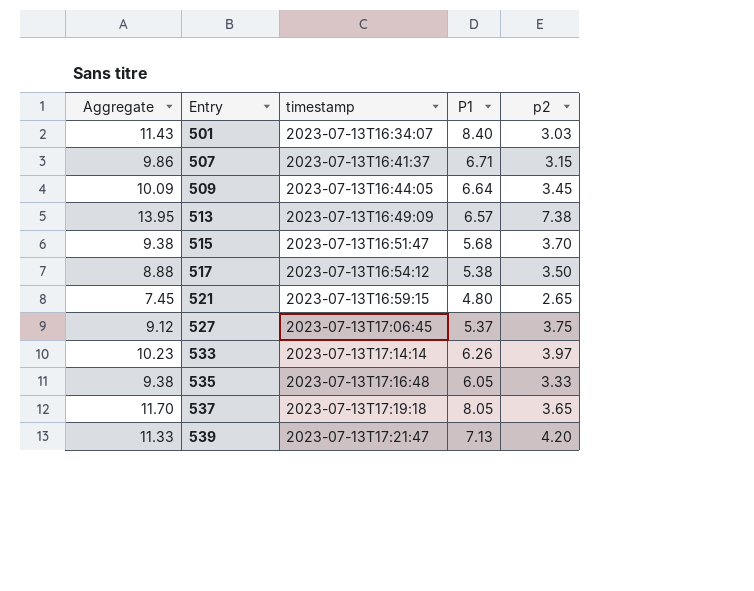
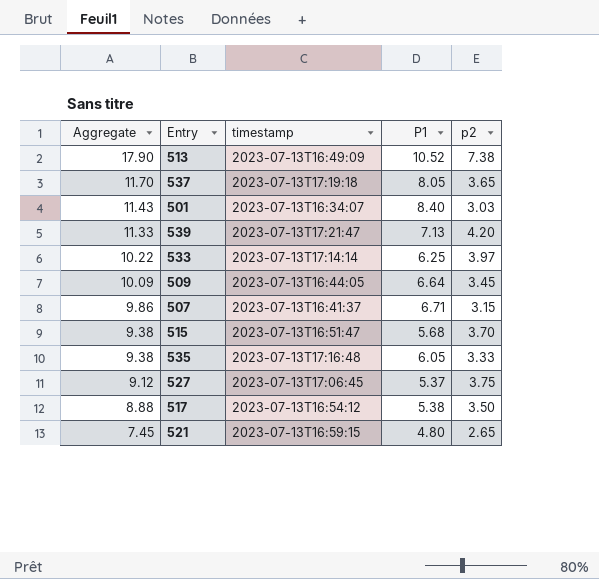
row order: Entry ascending -> Aggregate descending
513 | Aggregate: 13.95 -> 17.90
513 | P1: 6.57 -> 10.52
533 | Aggregate: 10.23 -> 10.22
533 | P1: 6.26 -> 6.25

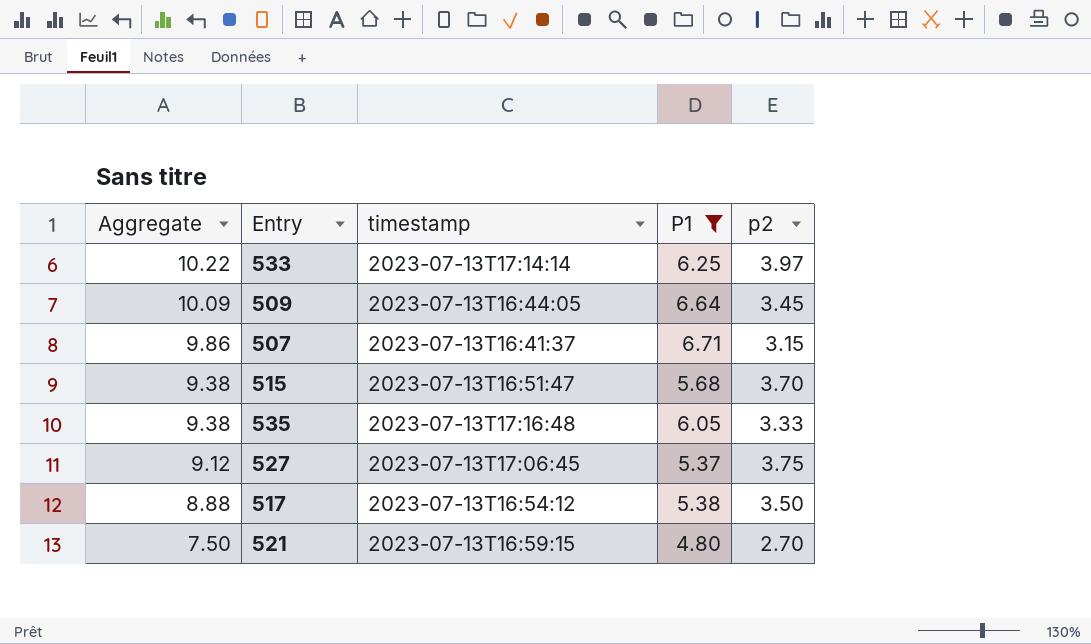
filter: none -> P1 <= 6.71
521 | Aggregate: 7.45 -> 7.50
521 | p2: 2.65 -> 2.70

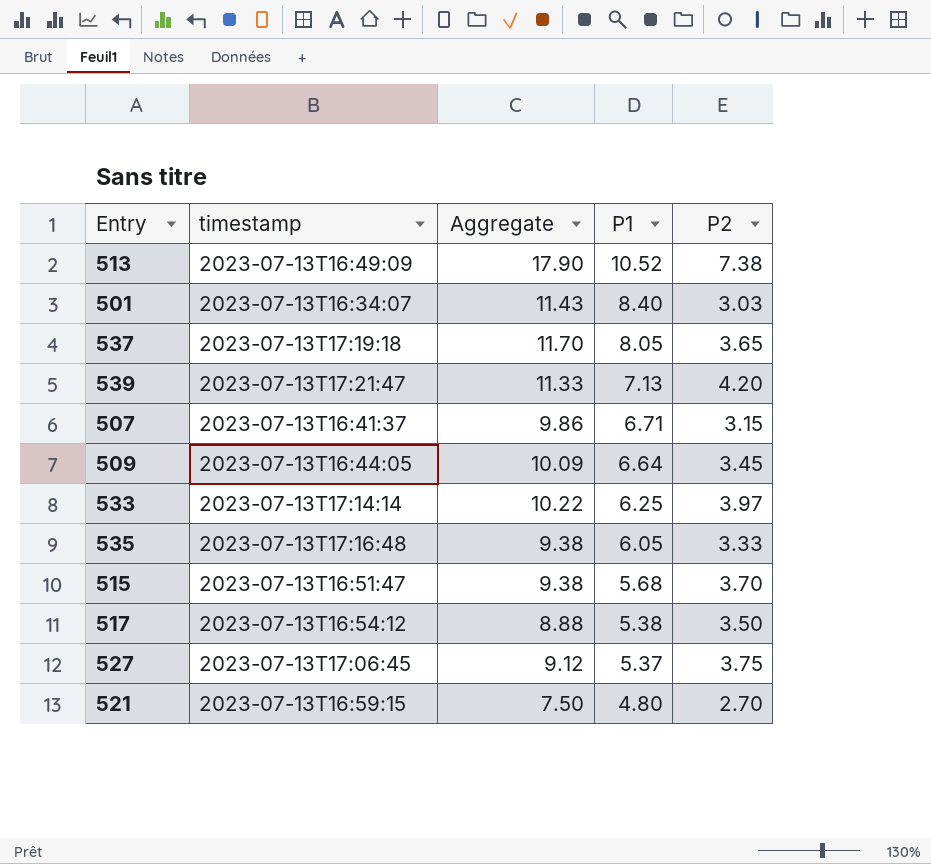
filter: P1 <= 6.71 -> none
row order: Aggregate descending -> P1 descending
column Aggregate | position: 1 -> 3
column name: p2 -> P2

